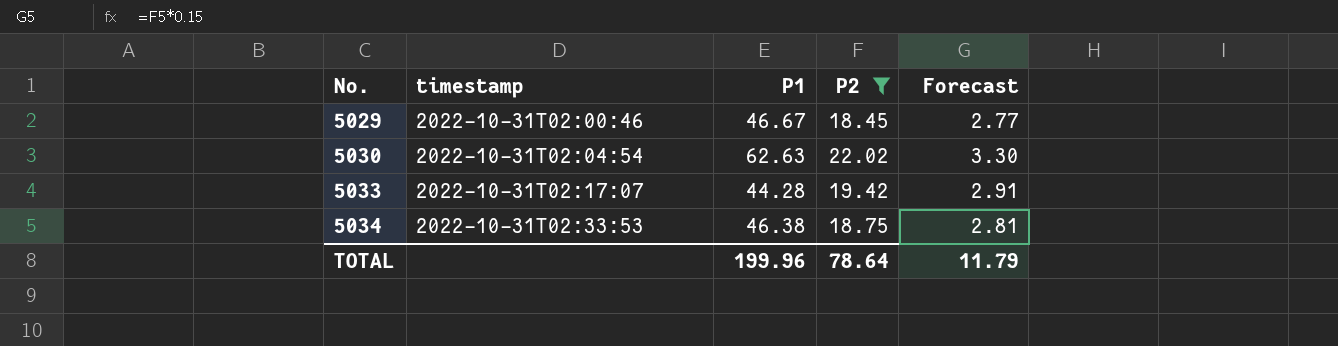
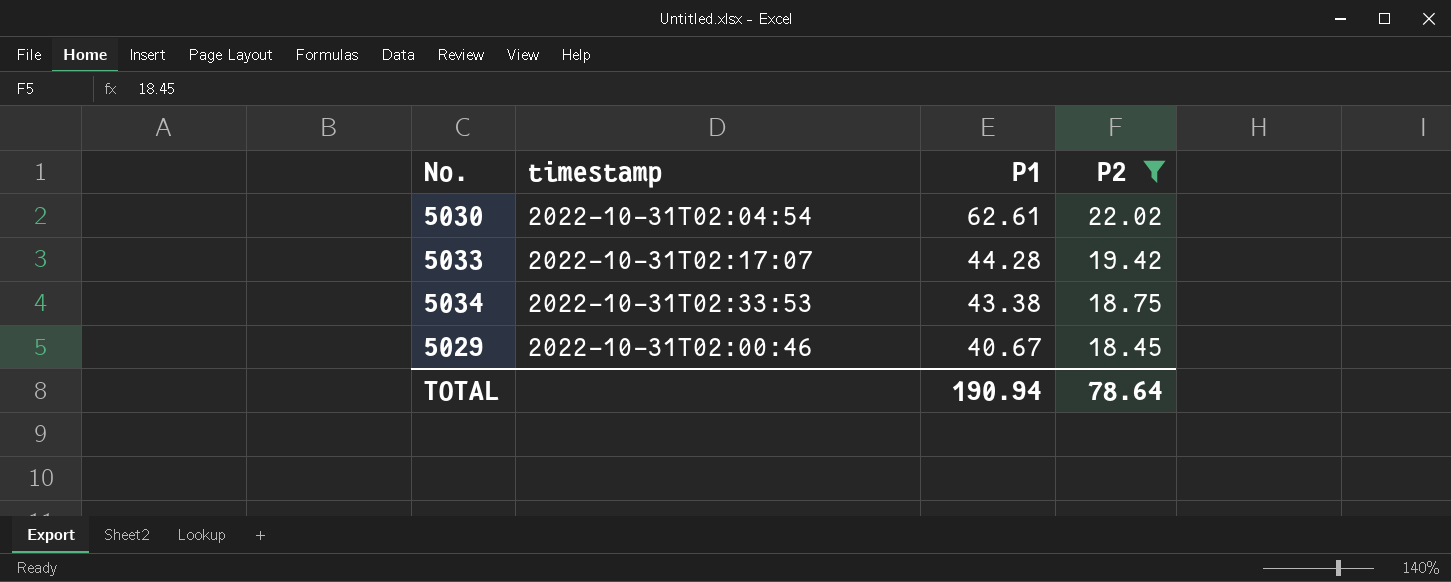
row order: No. ascending -> P1 descending
column Forecast | formula: [P2] * 0.15 -> none
5030 | P1: 62.63 -> 62.61
5034 | P1: 46.38 -> 43.38
5029 | P1: 46.67 -> 40.67
TOTAL | P1: 199.96 -> 190.94

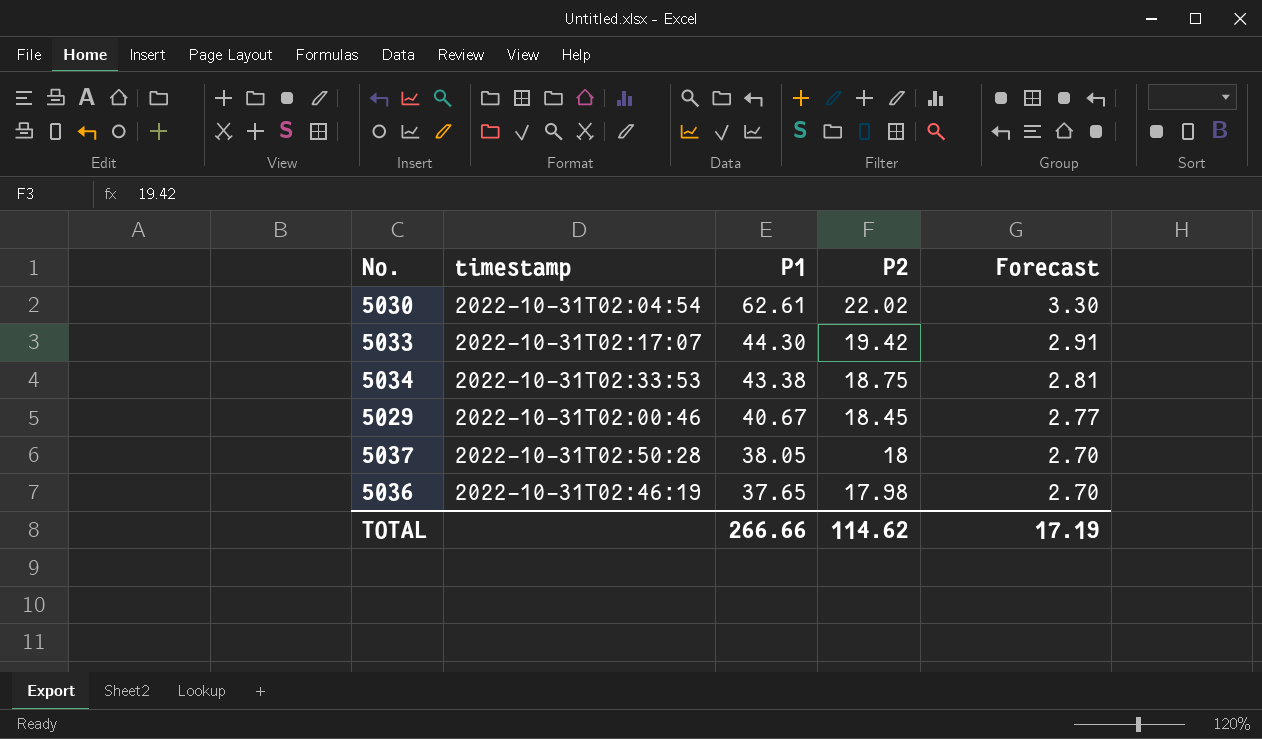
filter: P2 >= 18.45 -> none
column Forecast | formula: none -> [P2] * 0.15
5033 | P1: 44.28 -> 44.30
TOTAL | P1: 190.94 -> 266.66
TOTAL | P2: 78.64 -> 114.62

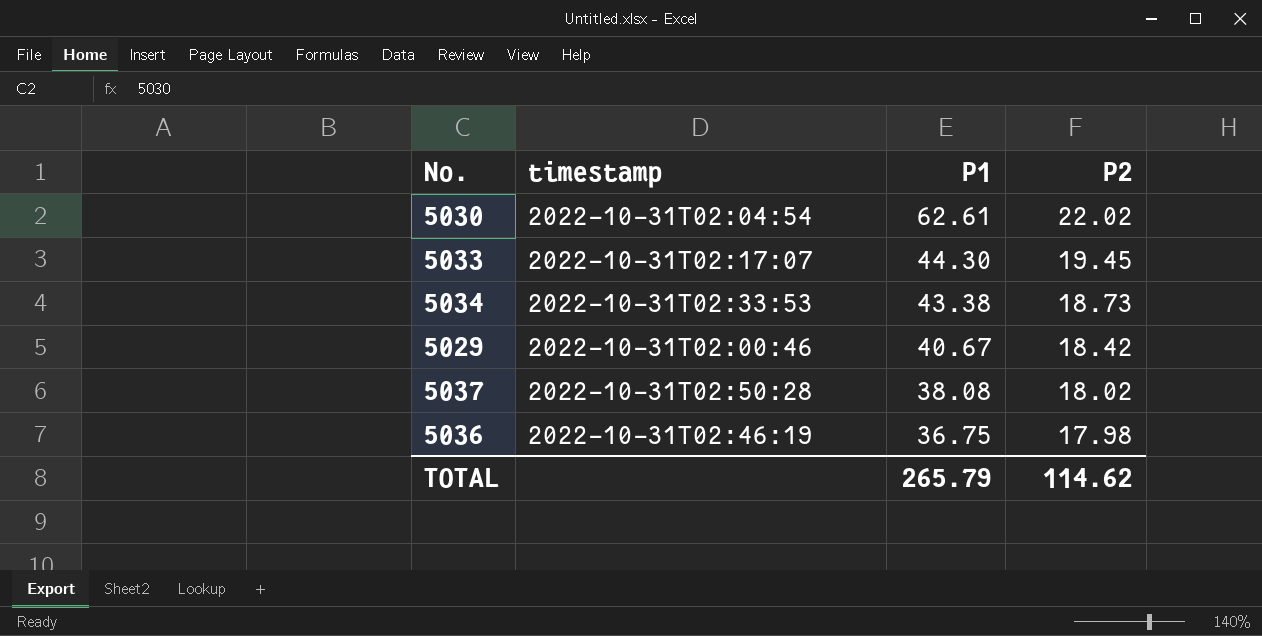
column Forecast | formula: [P2] * 0.15 -> none
5033 | P2: 19.42 -> 19.45
5034 | P2: 18.75 -> 18.73
5029 | P2: 18.45 -> 18.42
5037 | P1: 38.05 -> 38.08
5037 | P2: 18 -> 18.02
5036 | P1: 37.65 -> 36.75
TOTAL | P1: 266.66 -> 265.79

